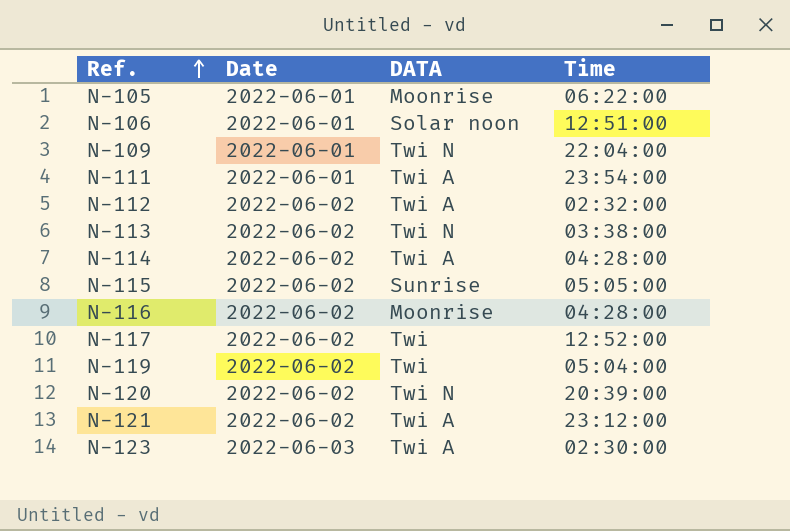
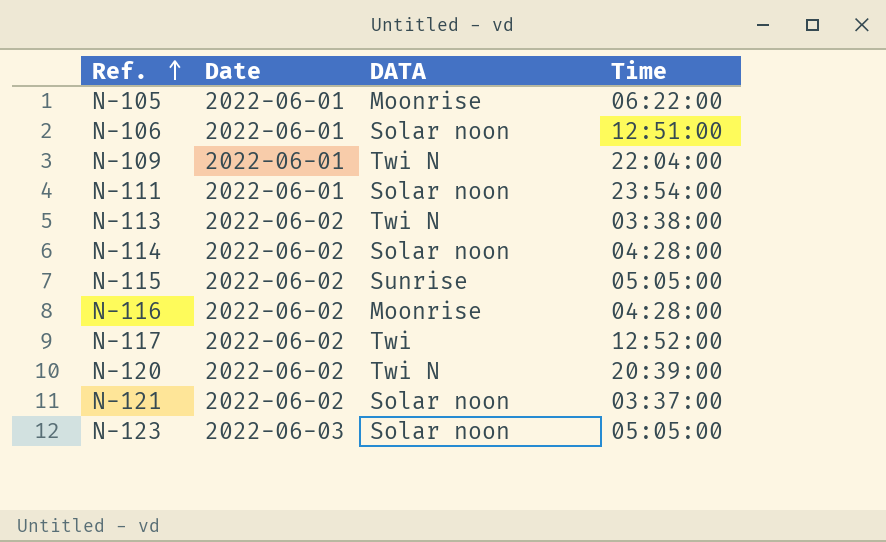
row N-112: 2022-06-02 | Twi A | 02:32:00 -> none
row N-119: 2022-06-02 | Twi | 05:04:00 -> none
N-111 | DATA: Twi A -> Solar noon
N-114 | DATA: Twi A -> Solar noon
N-121 | DATA: Twi A -> Solar noon
N-121 | Time: 23:12:00 -> 03:37:00
N-123 | DATA: Twi A -> Solar noon
N-123 | Time: 02:30:00 -> 05:05:00

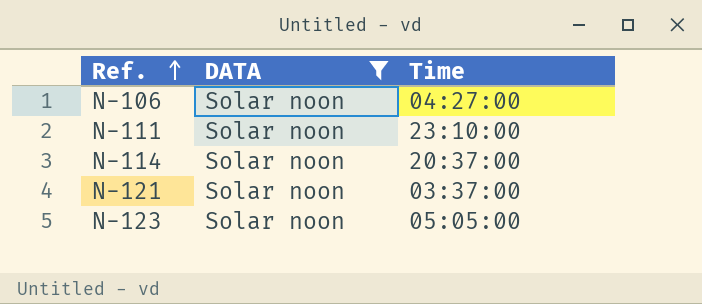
filter: none -> DATA = Solar noon
column Date | position: 2 -> none
N-106 | Time: 12:51:00 -> 04:27:00
N-111 | Time: 23:54:00 -> 23:10:00
N-114 | Time: 04:28:00 -> 20:37:00

